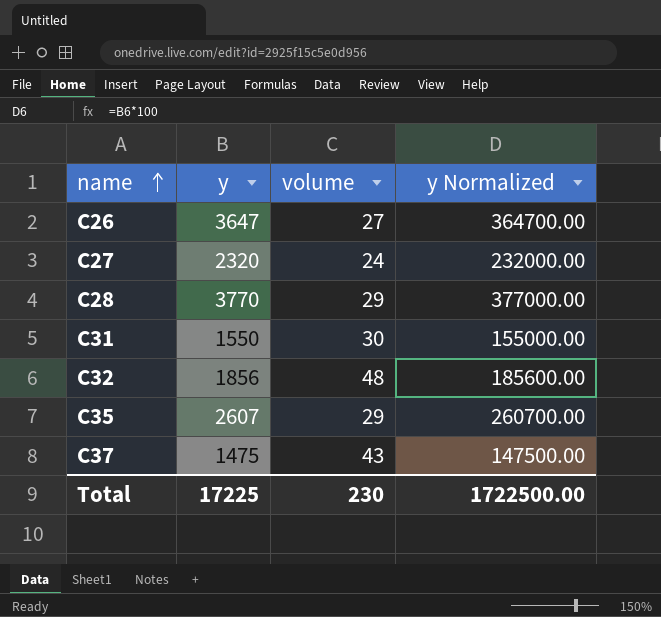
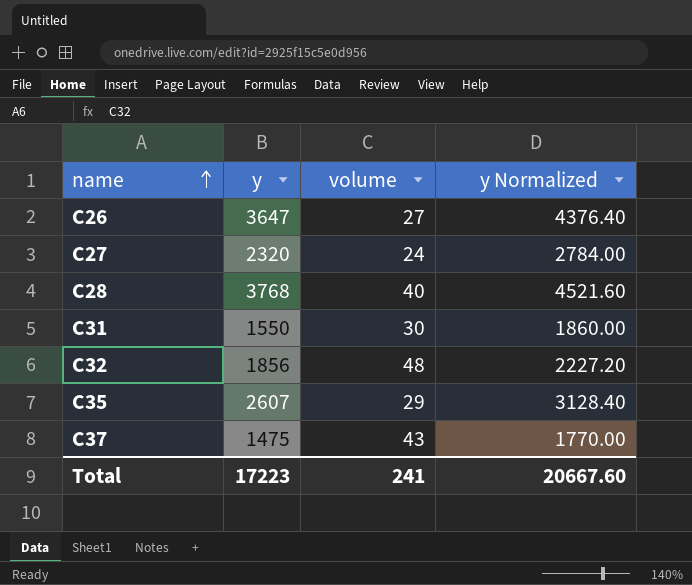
column y Normalized | formula: [y] * 100 -> [y] * 1.2
C28 | y: 3770 -> 3768
C28 | volume: 29 -> 40
Total | y: 17225 -> 17223
Total | volume: 230 -> 241
Total | y Normalized: 1722500.00 -> 20667.60

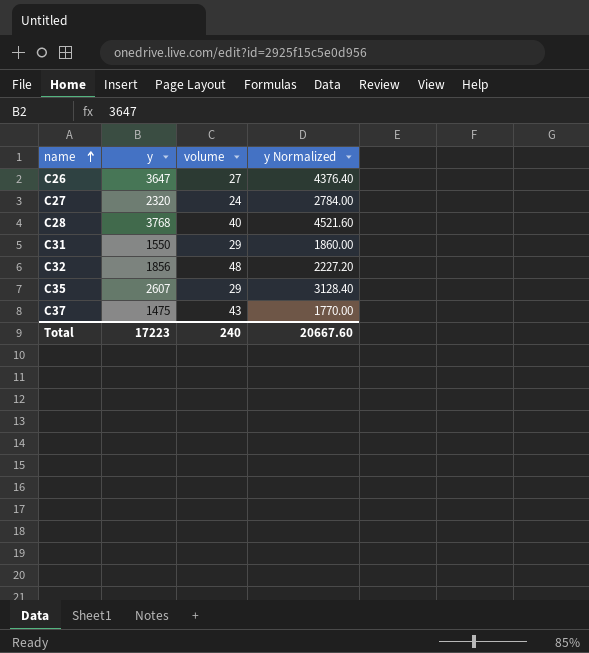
C31 | volume: 30 -> 29
Total | volume: 241 -> 240

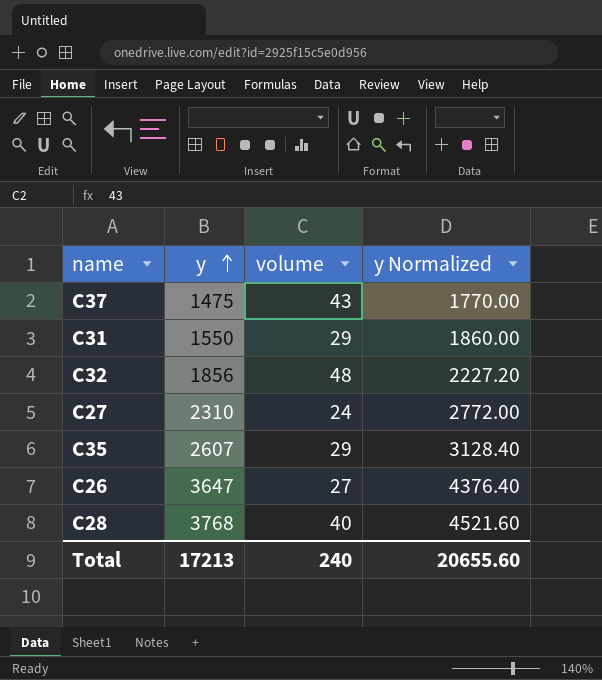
row order: name ascending -> y ascending
C27 | y: 2320 -> 2310
C27 | y Normalized: 2784.00 -> 2772.00
Total | y: 17223 -> 17213
Total | y Normalized: 20667.60 -> 20655.60

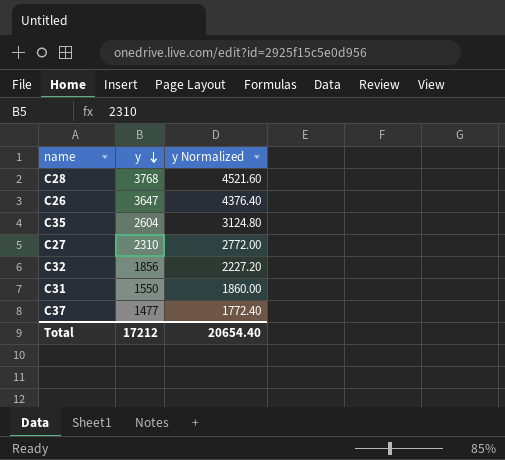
row order: y ascending -> y descending
column volume | position: 3 -> none
C35 | y: 2607 -> 2604
C35 | y Normalized: 3128.40 -> 3124.80
C37 | y: 1475 -> 1477
C37 | y Normalized: 1770.00 -> 1772.40
Total | y: 17213 -> 17212
Total | y Normalized: 20655.60 -> 20654.40

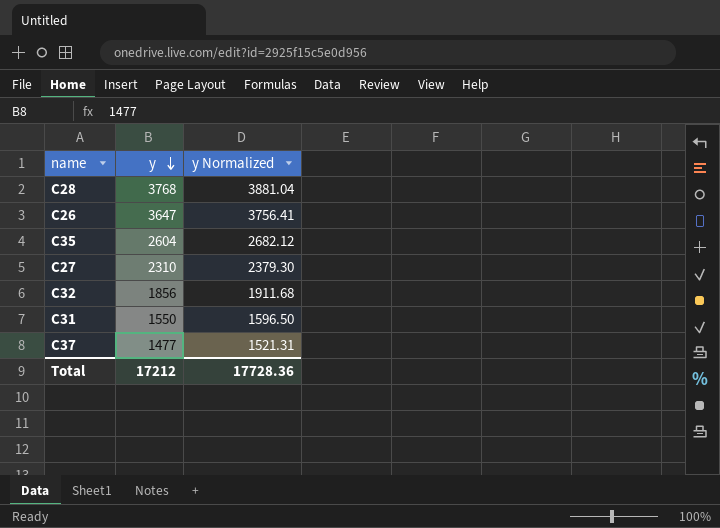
column y Normalized | formula: [y] * 1.2 -> [y] * 1.03
Total | y Normalized: 20654.40 -> 17728.36

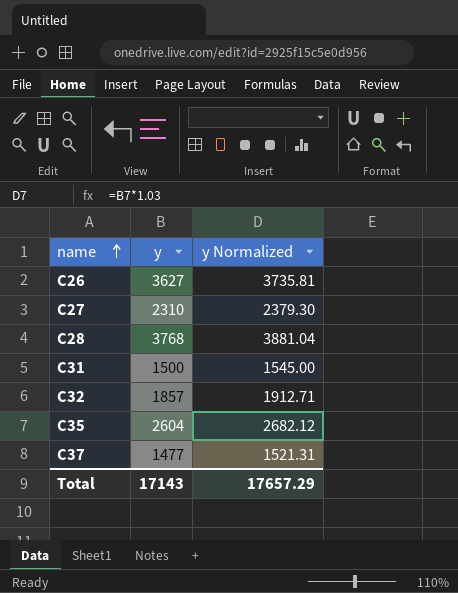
row order: y descending -> name ascending
C26 | y: 3647 -> 3627
C26 | y Normalized: 3756.41 -> 3735.81
C31 | y: 1550 -> 1500
C31 | y Normalized: 1596.50 -> 1545.00
C32 | y: 1856 -> 1857
C32 | y Normalized: 1911.68 -> 1912.71
Total | y: 17212 -> 17143
Total | y Normalized: 17728.36 -> 17657.29

